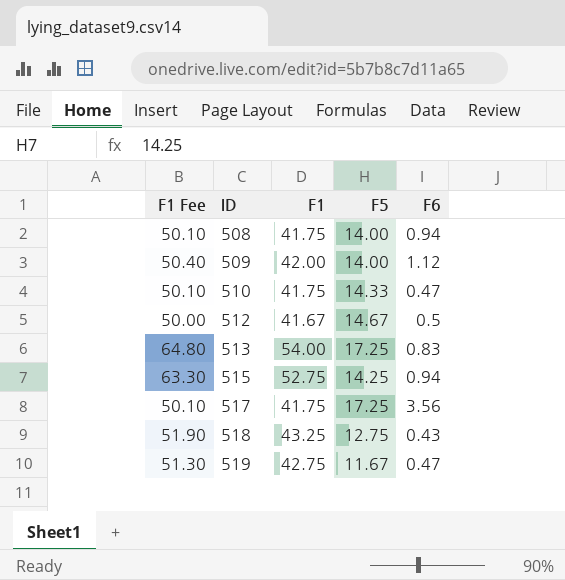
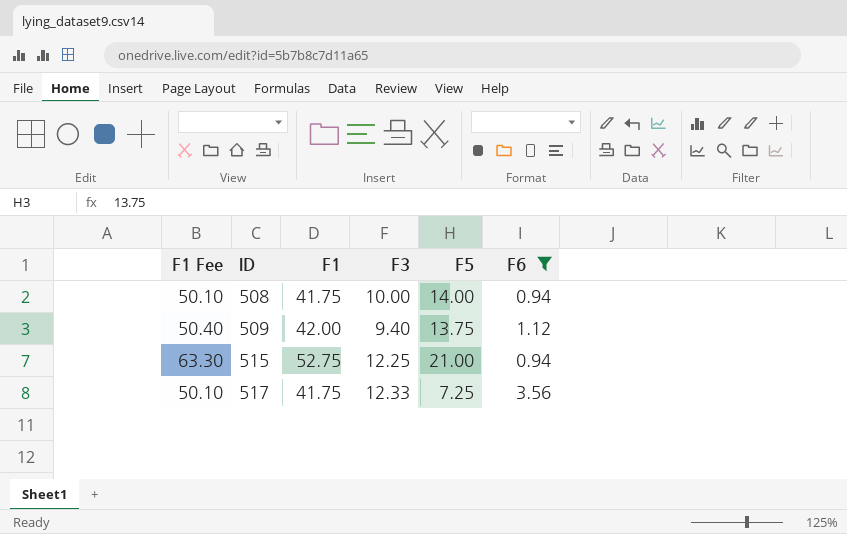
filter: none -> F6 >= 0.94
column F3 | position: none -> 4
509 | F5: 14.00 -> 13.75
515 | F5: 14.25 -> 21.00
517 | F5: 17.25 -> 7.25

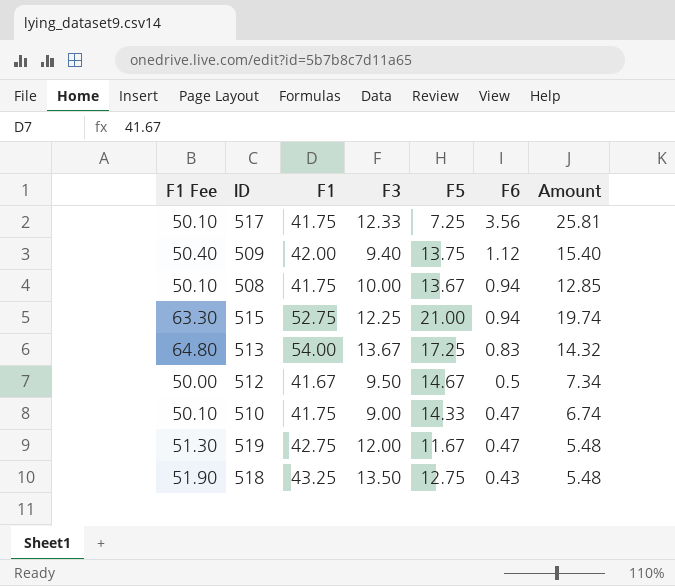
filter: F6 >= 0.94 -> none
row order: ID ascending -> F6 descending
column Amount | formula: none -> [F5] * [F6]
508 | F5: 14.00 -> 13.67

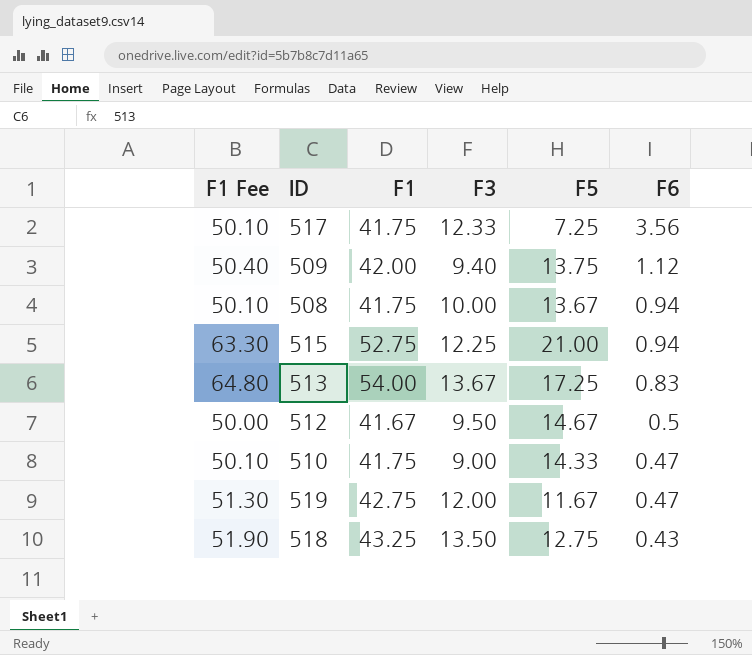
column Amount | formula: [F5] * [F6] -> none

